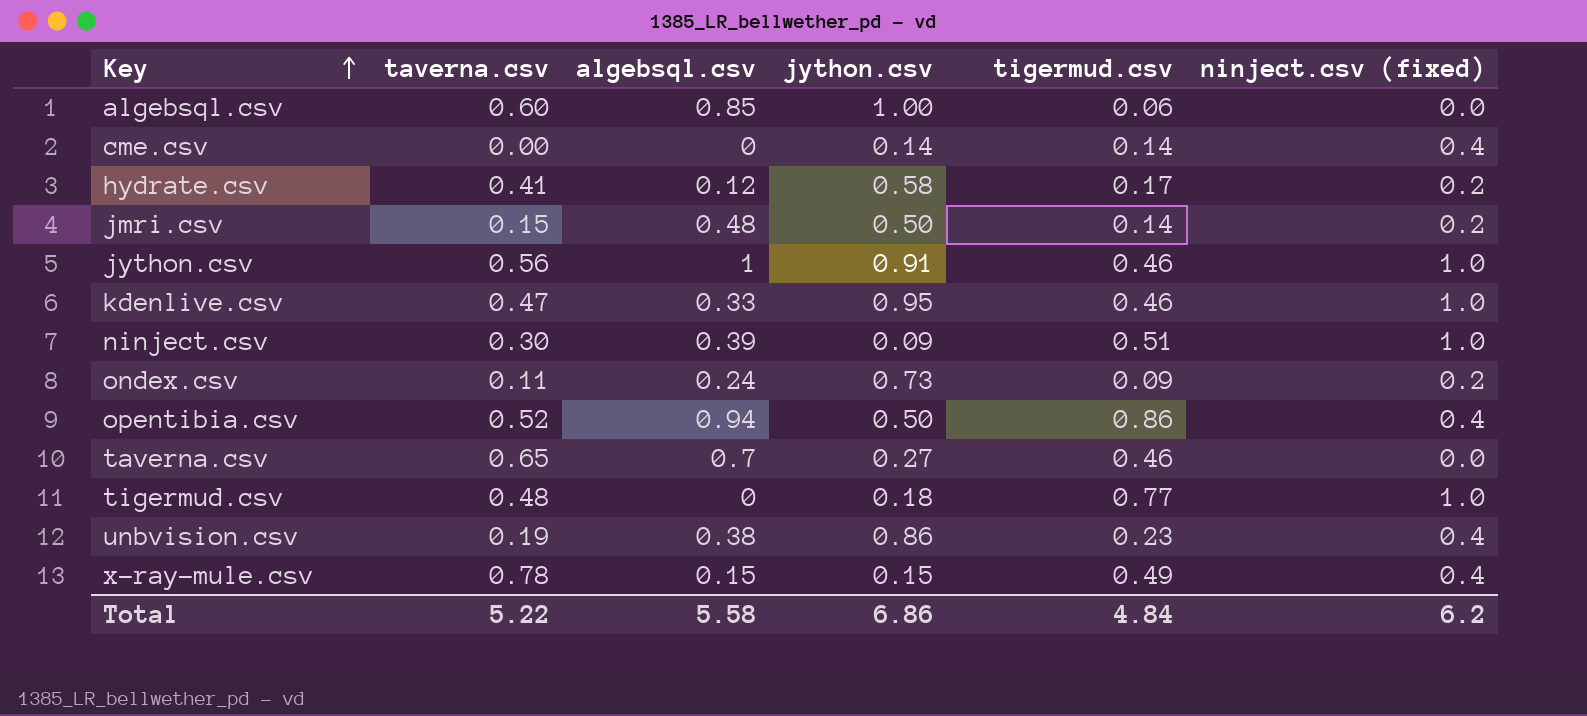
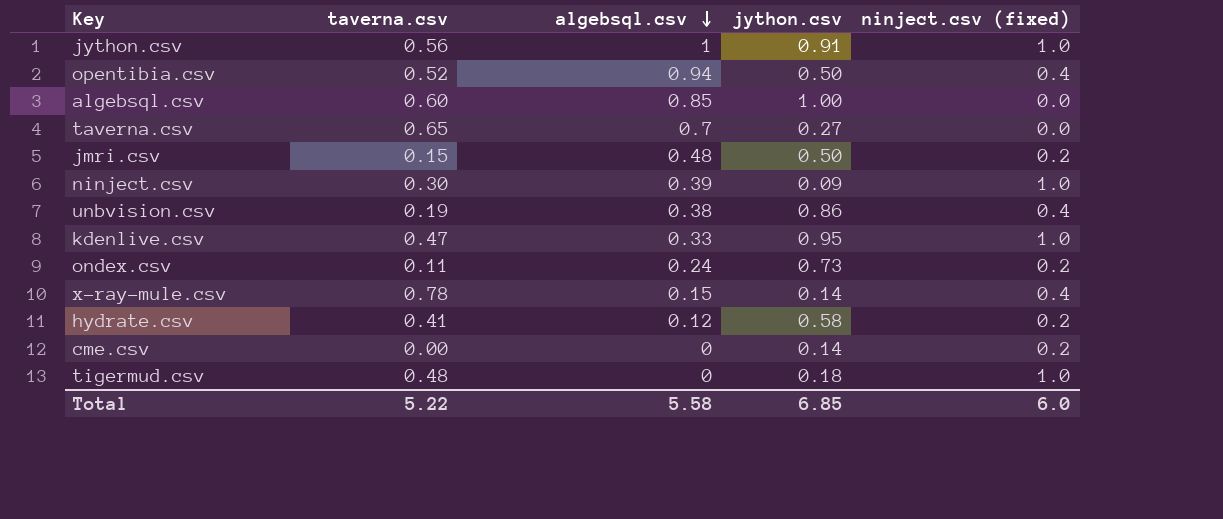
row order: Key ascending -> algebsql.csv descending
column tigermud.csv | position: 5 -> none
x-ray-mule.csv | jython.csv: 0.15 -> 0.14
cme.csv | ninject.csv (fixed): 0.4 -> 0.2
Total | jython.csv: 6.86 -> 6.85
Total | ninject.csv (fixed): 6.2 -> 6.0

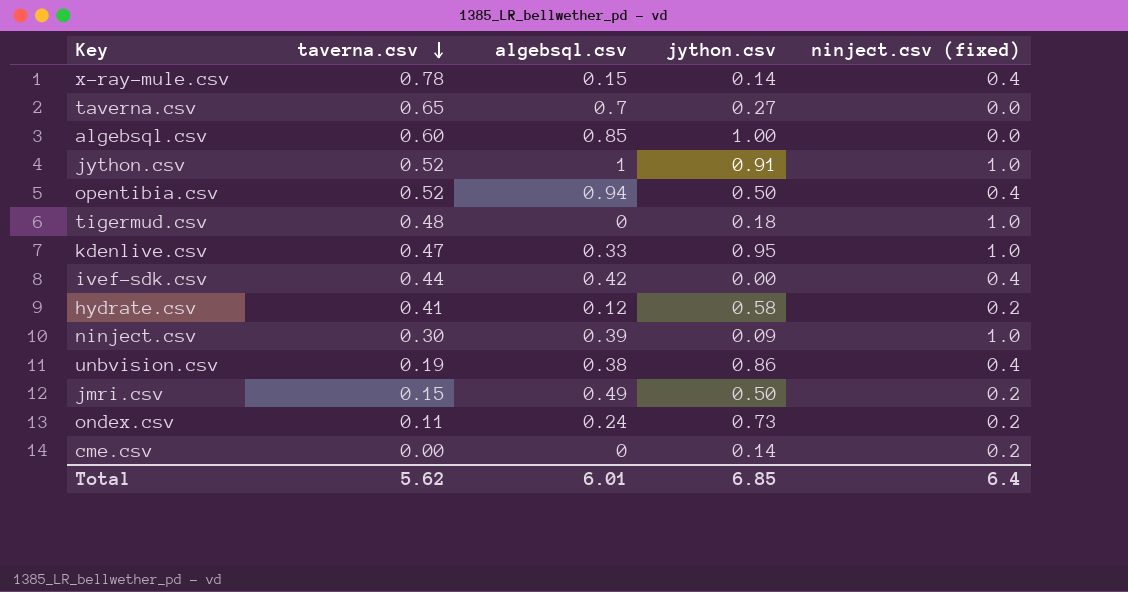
row order: algebsql.csv descending -> taverna.csv descending
jython.csv | taverna.csv: 0.56 -> 0.52
row ivef-sdk.csv: none -> 0.44 | 0.42 | 0.00 | 0.4
jmri.csv | algebsql.csv: 0.48 -> 0.49
Total | taverna.csv: 5.22 -> 5.62
Total | algebsql.csv: 5.58 -> 6.01
Total | ninject.csv (fixed): 6.0 -> 6.4

